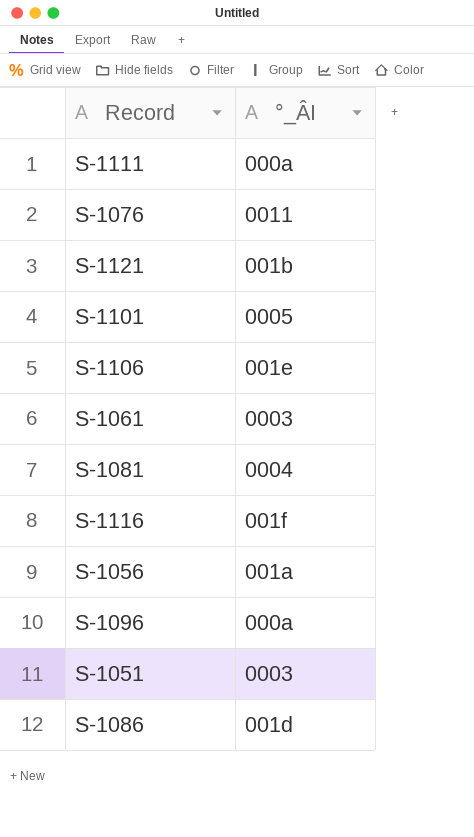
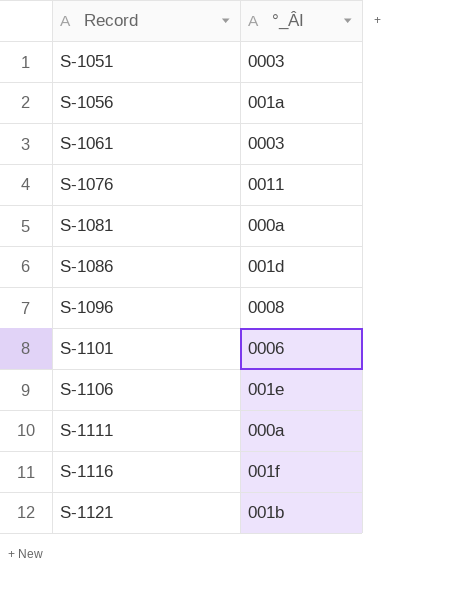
row order: none -> Record ascending
S-1081 | °_ÂI: 0004 -> 000a
S-1096 | °_ÂI: 000a -> 0008
S-1101 | °_ÂI: 0005 -> 0006

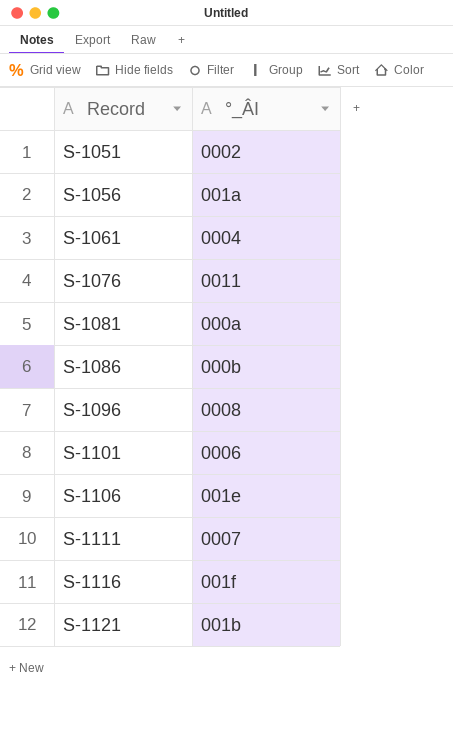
S-1051 | °_ÂI: 0003 -> 0002
S-1061 | °_ÂI: 0003 -> 0004
S-1086 | °_ÂI: 001d -> 000b
S-1111 | °_ÂI: 000a -> 0007

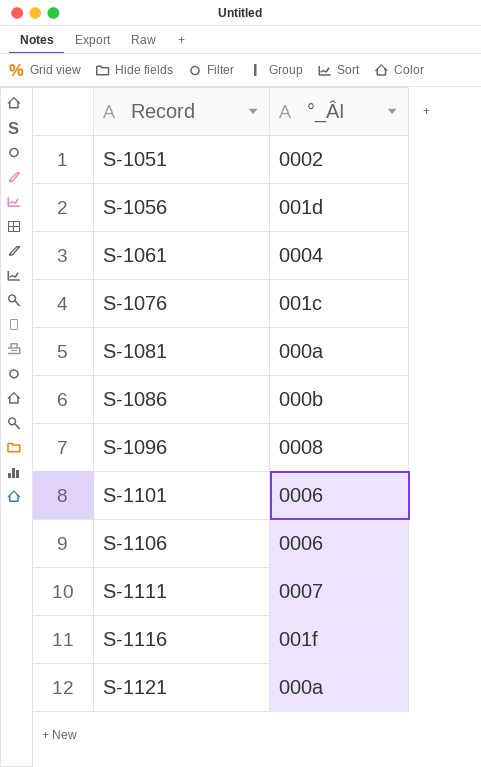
S-1056 | °_ÂI: 001a -> 001d
S-1076 | °_ÂI: 0011 -> 001c
S-1106 | °_ÂI: 001e -> 0006
S-1121 | °_ÂI: 001b -> 000a

